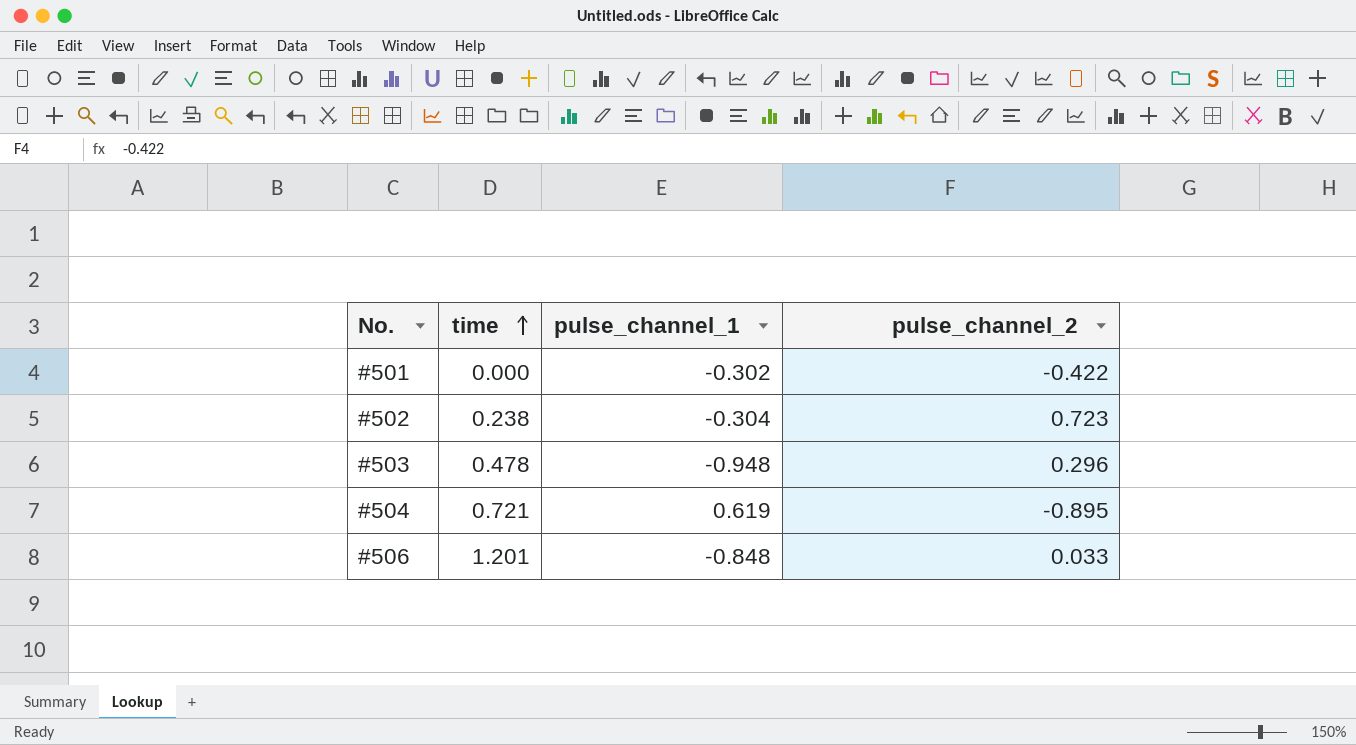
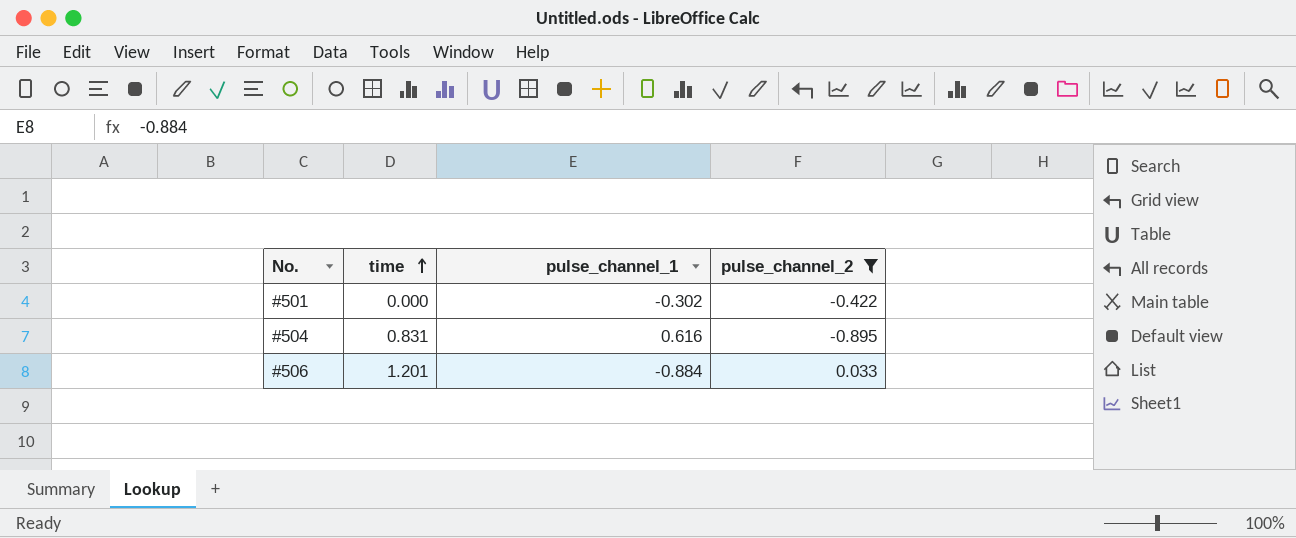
filter: none -> pulse_channel_2 <= 0.033
#504 | time: 0.721 -> 0.831
#504 | pulse_channel_1: 0.619 -> 0.616
#506 | pulse_channel_1: -0.848 -> -0.884

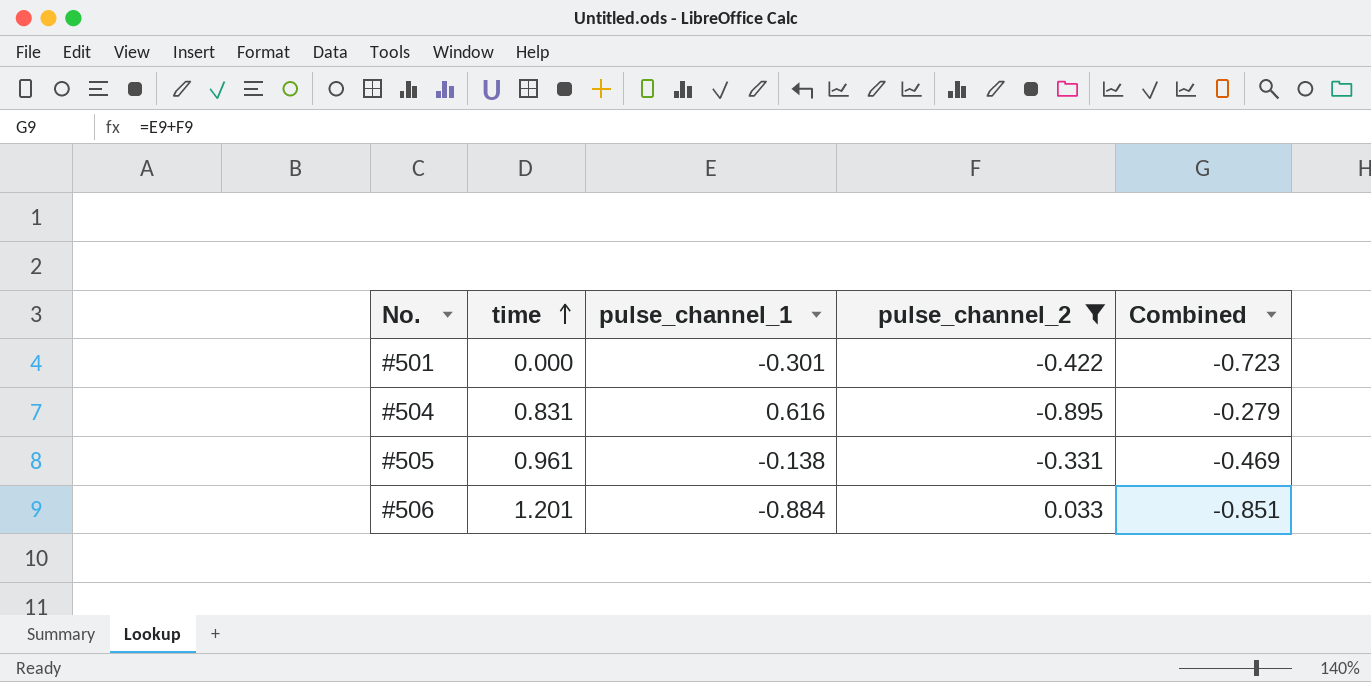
column Combined | formula: none -> [pulse_channel_1] + [pulse_channel_2]
#501 | pulse_channel_1: -0.302 -> -0.301
row #505: none -> 0.961 | -0.138 | -0.331 | -0.469

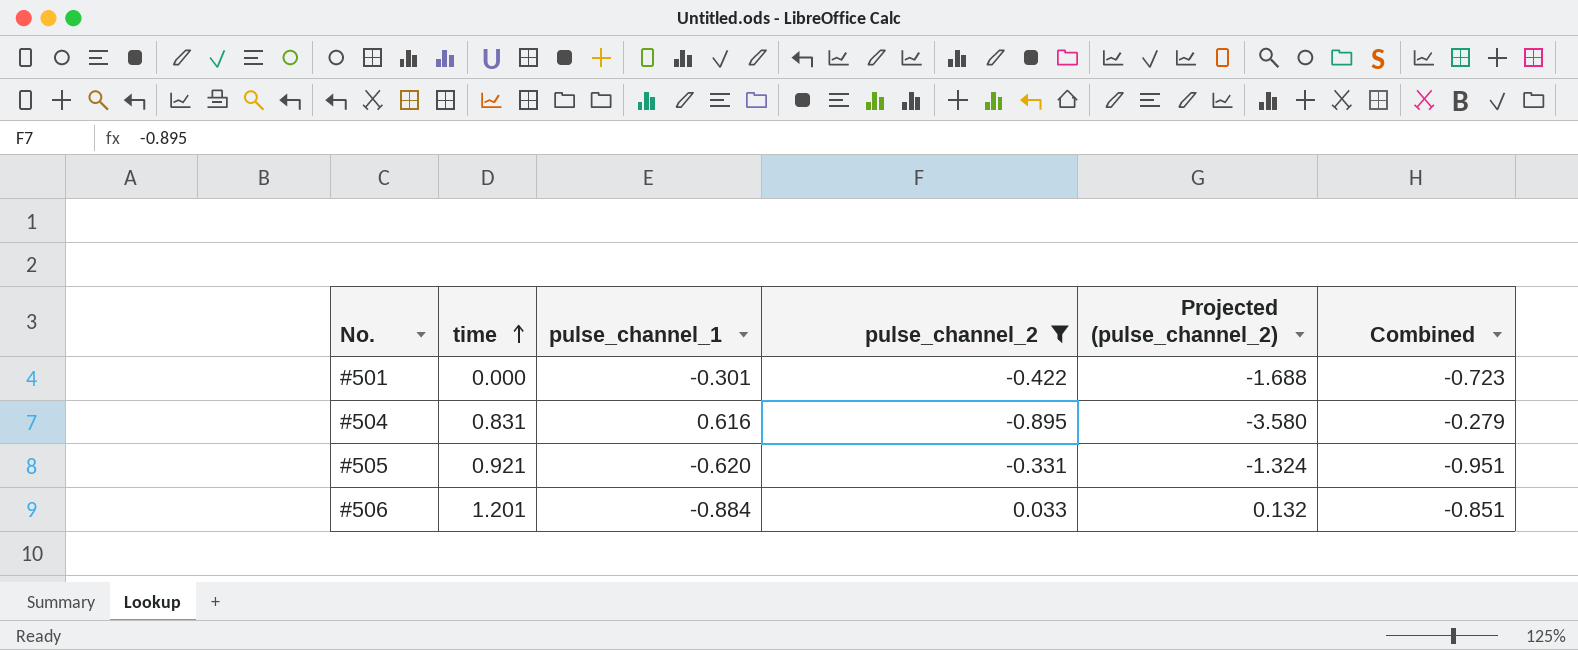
column Projected (pulse_channel_2) | formula: none -> [pulse_channel_2] * 4
#505 | time: 0.961 -> 0.921
#505 | pulse_channel_1: -0.138 -> -0.620
#505 | Combined: -0.469 -> -0.951

